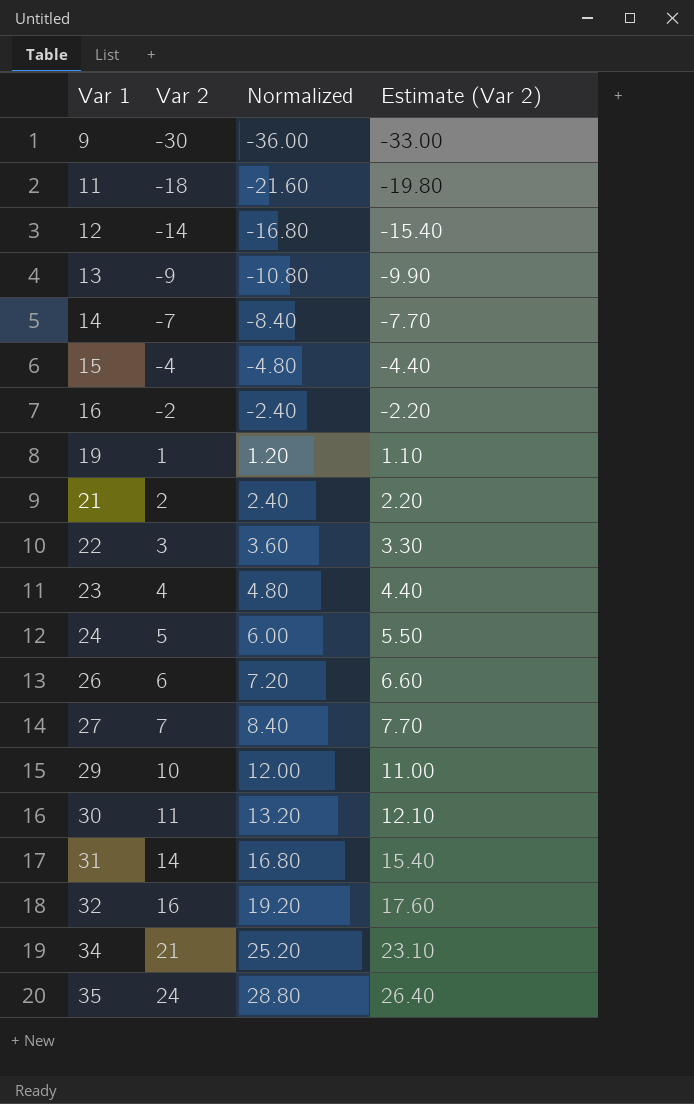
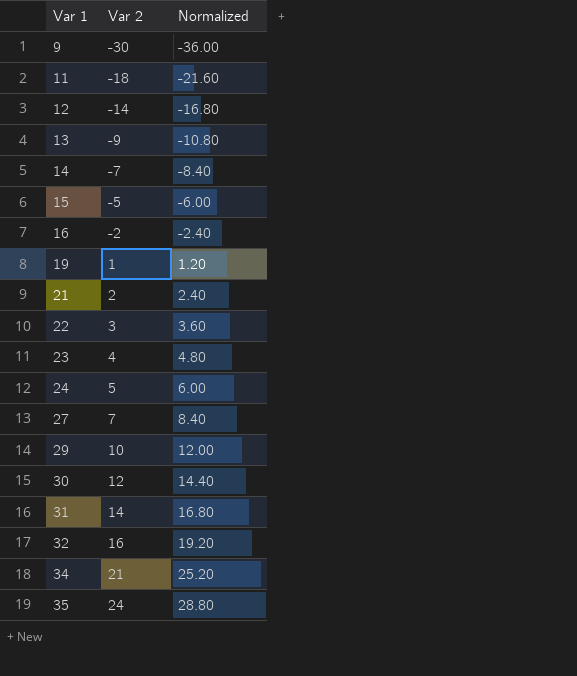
column Estimate (Var 2) | formula: [Var 2] * 1.1 -> none
row 26: 6 | 7.20 | 6.60 -> none
15 | Var 2: -4 -> -5
15 | Normalized: -4.80 -> -6.00
30 | Var 2: 11 -> 12
30 | Normalized: 13.20 -> 14.40

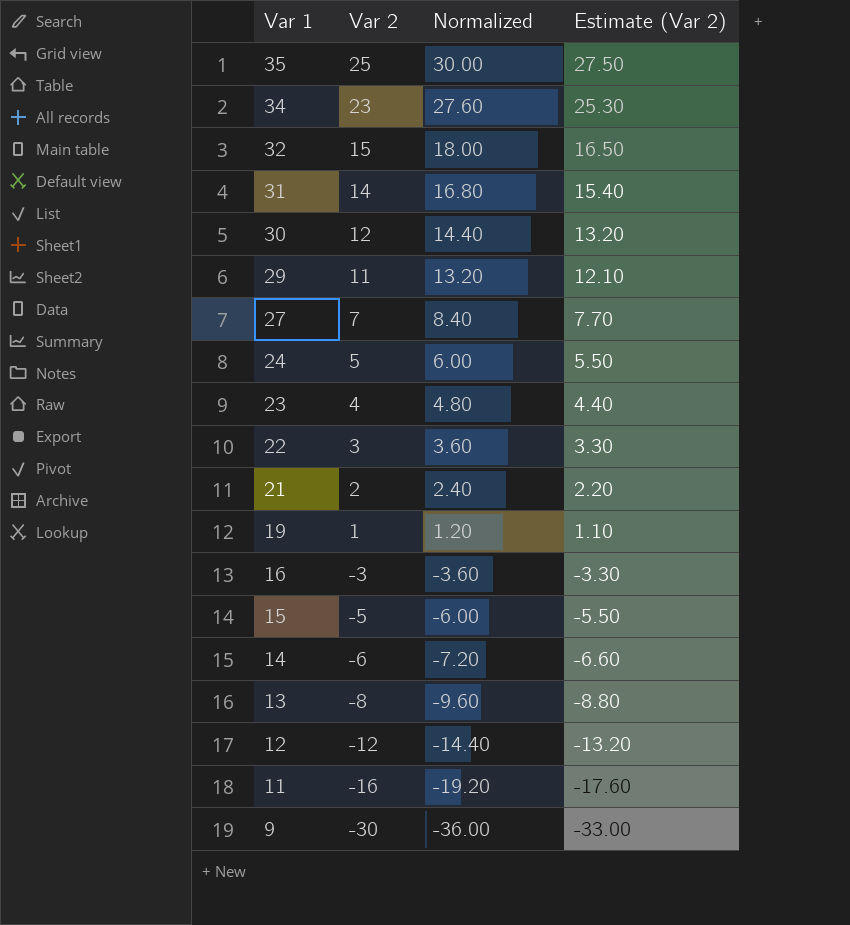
row order: Var 1 ascending -> Var 1 descending
column Estimate (Var 2) | formula: none -> [Var 2] * 1.1
35 | Var 2: 24 -> 25
35 | Normalized: 28.80 -> 30.00
34 | Var 2: 21 -> 23
34 | Normalized: 25.20 -> 27.60
32 | Var 2: 16 -> 15
32 | Normalized: 19.20 -> 18.00
29 | Var 2: 10 -> 11
29 | Normalized: 12.00 -> 13.20
16 | Var 2: -2 -> -3
16 | Normalized: -2.40 -> -3.60
14 | Var 2: -7 -> -6
14 | Normalized: -8.40 -> -7.20
13 | Var 2: -9 -> -8
13 | Normalized: -10.80 -> -9.60
12 | Var 2: -14 -> -12
12 | Normalized: -16.80 -> -14.40
11 | Var 2: -18 -> -16
11 | Normalized: -21.60 -> -19.20

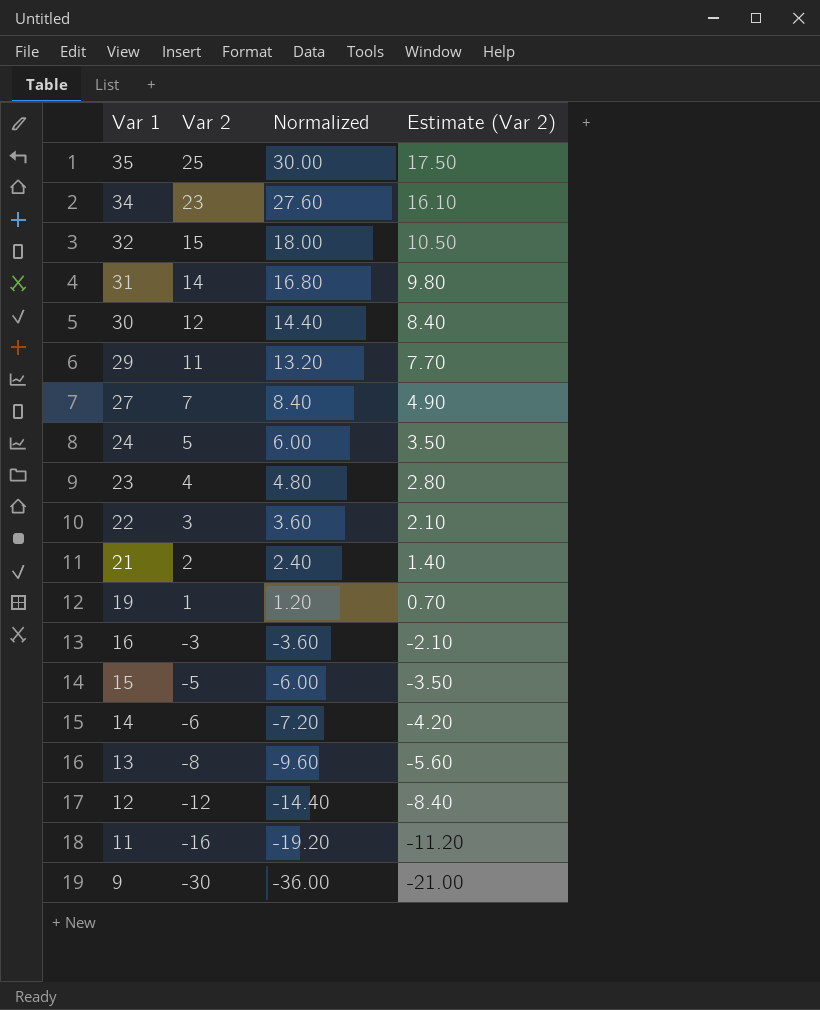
column Estimate (Var 2) | formula: [Var 2] * 1.1 -> [Var 2] * 0.7

